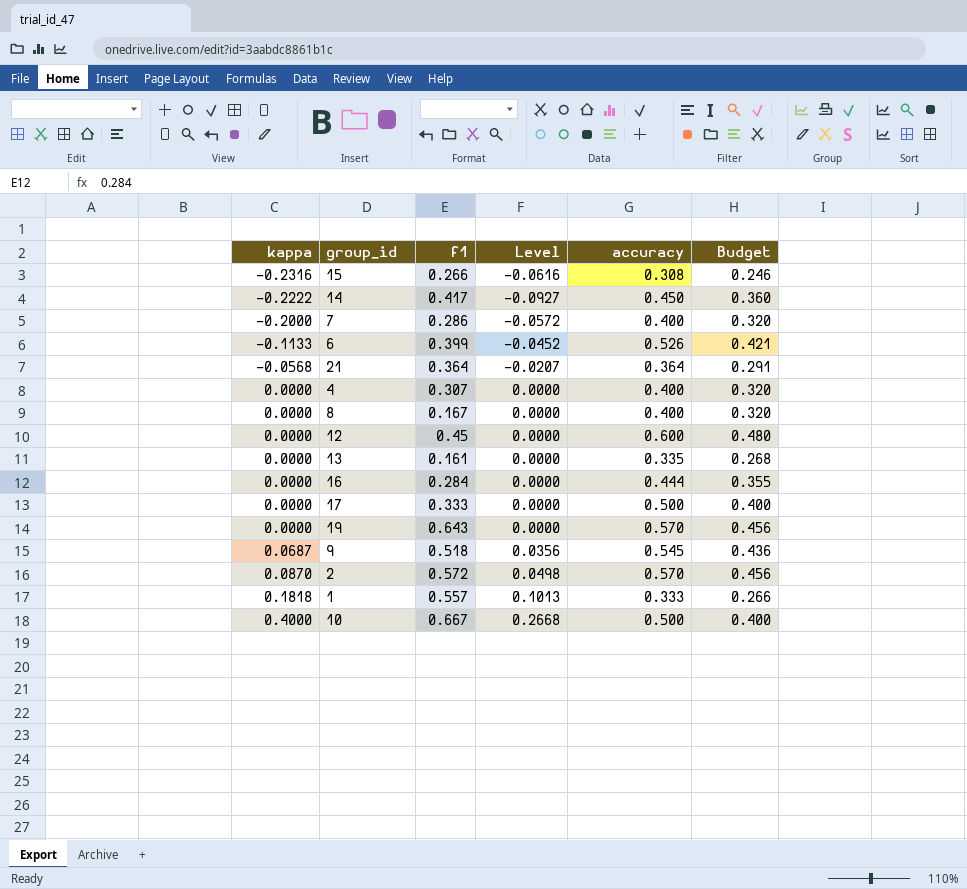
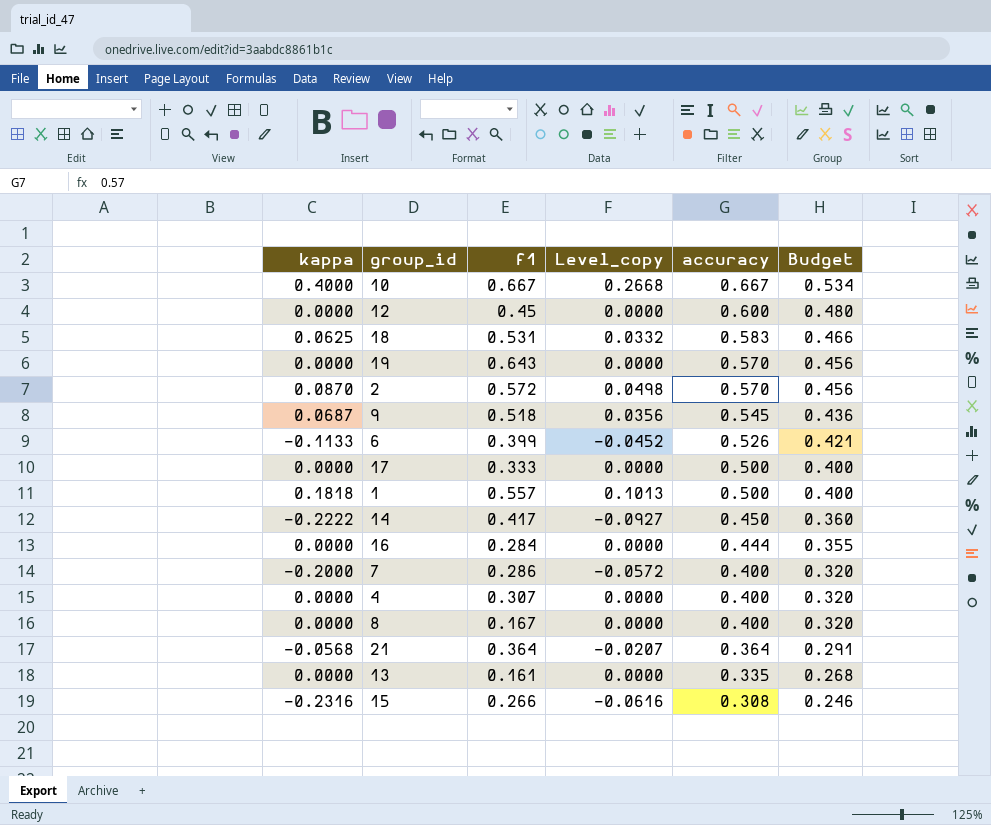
row order: kappa ascending -> accuracy descending
column name: Level -> Level_copy
10 | accuracy: 0.500 -> 0.667
10 | Budget: 0.400 -> 0.534
row 18: none -> 0.0625 | 0.531 | 0.0332 | 0.583 | 0.466
1 | accuracy: 0.333 -> 0.500
1 | Budget: 0.266 -> 0.400

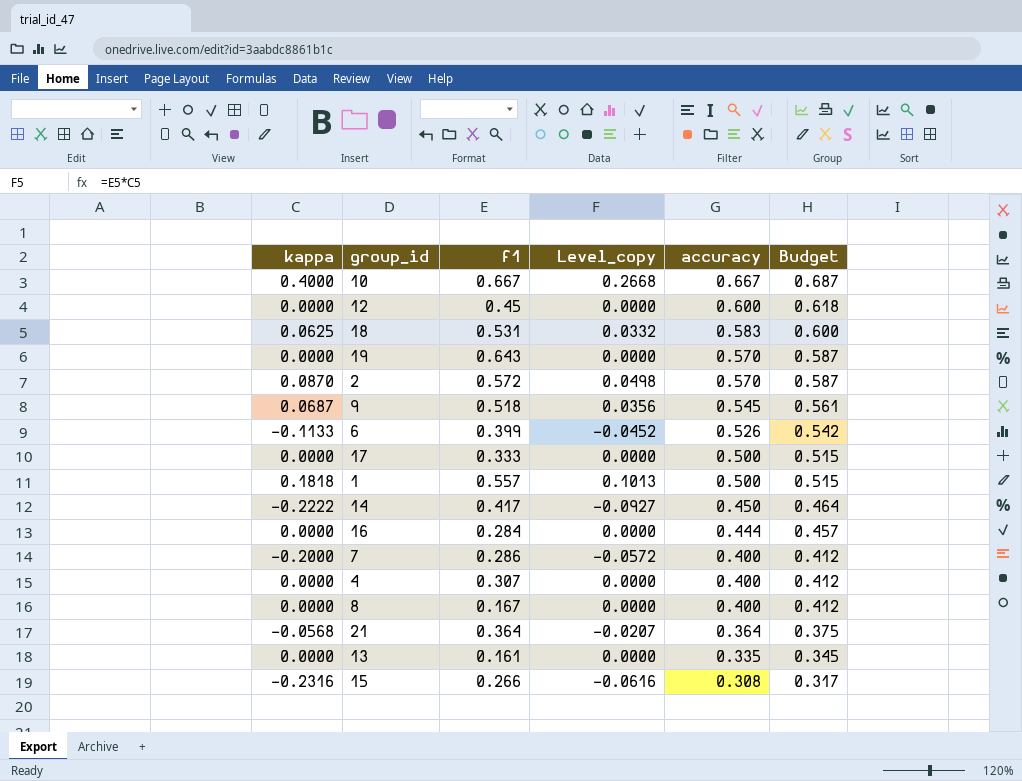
column Budget | formula: [accuracy] * 0.8 -> [accuracy] * 1.03

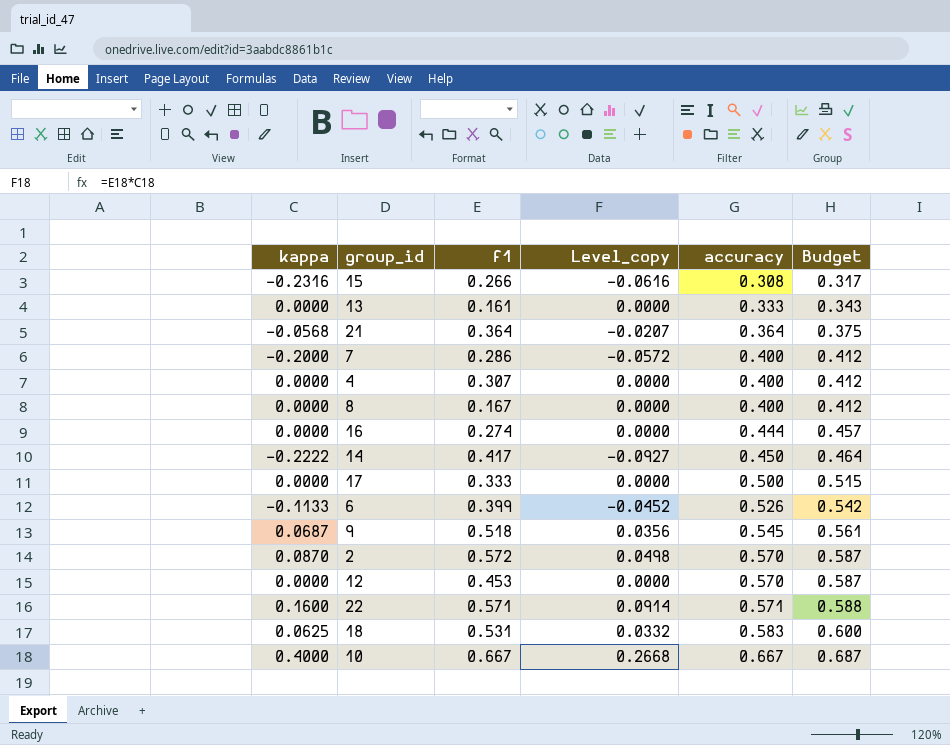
row order: accuracy descending -> accuracy ascending
row 19: 0.0000 | 0.643 | 0.0000 | 0.570 | 0.587 -> none
row 1: 0.1818 | 0.557 | 0.1013 | 0.500 | 0.515 -> none
13 | accuracy: 0.335 -> 0.333
13 | Budget: 0.345 -> 0.343
16 | f1: 0.284 -> 0.274
12 | f1: 0.45 -> 0.453
12 | accuracy: 0.600 -> 0.570
12 | Budget: 0.618 -> 0.587
row 22: none -> 0.1600 | 0.571 | 0.0914 | 0.571 | 0.588

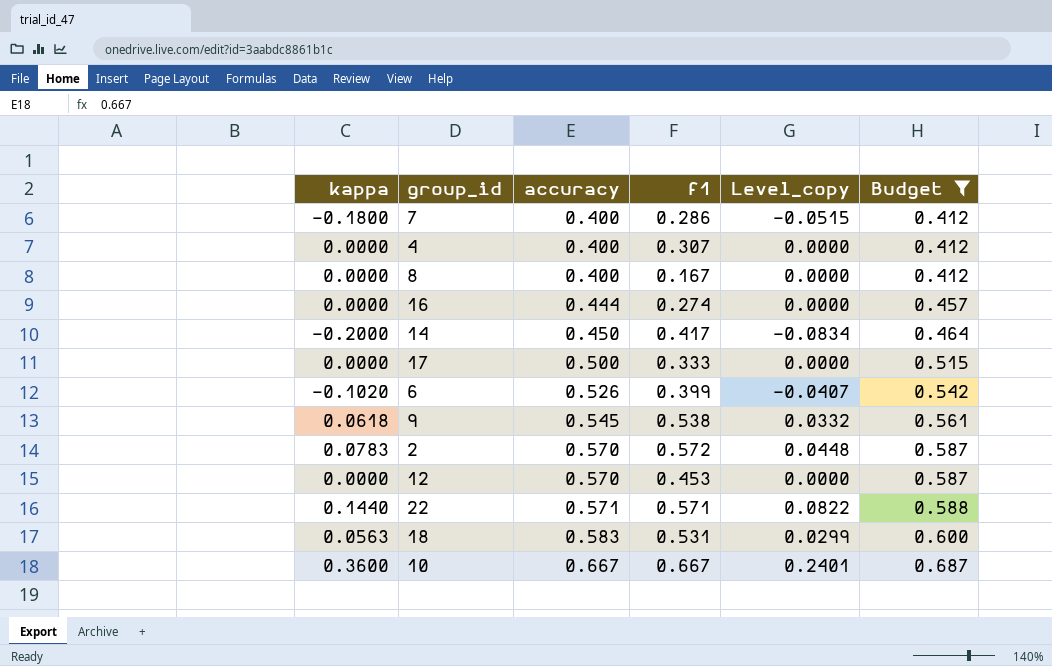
filter: none -> Budget >= 0.412
column accuracy | position: 5 -> 3
7 | kappa: -0.2000 -> -0.1800
7 | Level_copy: -0.0572 -> -0.0515
14 | kappa: -0.2222 -> -0.2000
14 | Level_copy: -0.0927 -> -0.0834
6 | kappa: -0.1133 -> -0.1020
6 | Level_copy: -0.0452 -> -0.0407
9 | kappa: 0.0687 -> 0.0618
9 | f1: 0.518 -> 0.538
9 | Level_copy: 0.0356 -> 0.0332
2 | kappa: 0.0870 -> 0.0783
2 | Level_copy: 0.0498 -> 0.0448
22 | kappa: 0.1600 -> 0.1440
22 | Level_copy: 0.0914 -> 0.0822
18 | kappa: 0.0625 -> 0.0563
18 | Level_copy: 0.0332 -> 0.0299
10 | kappa: 0.4000 -> 0.3600
10 | Level_copy: 0.2668 -> 0.2401

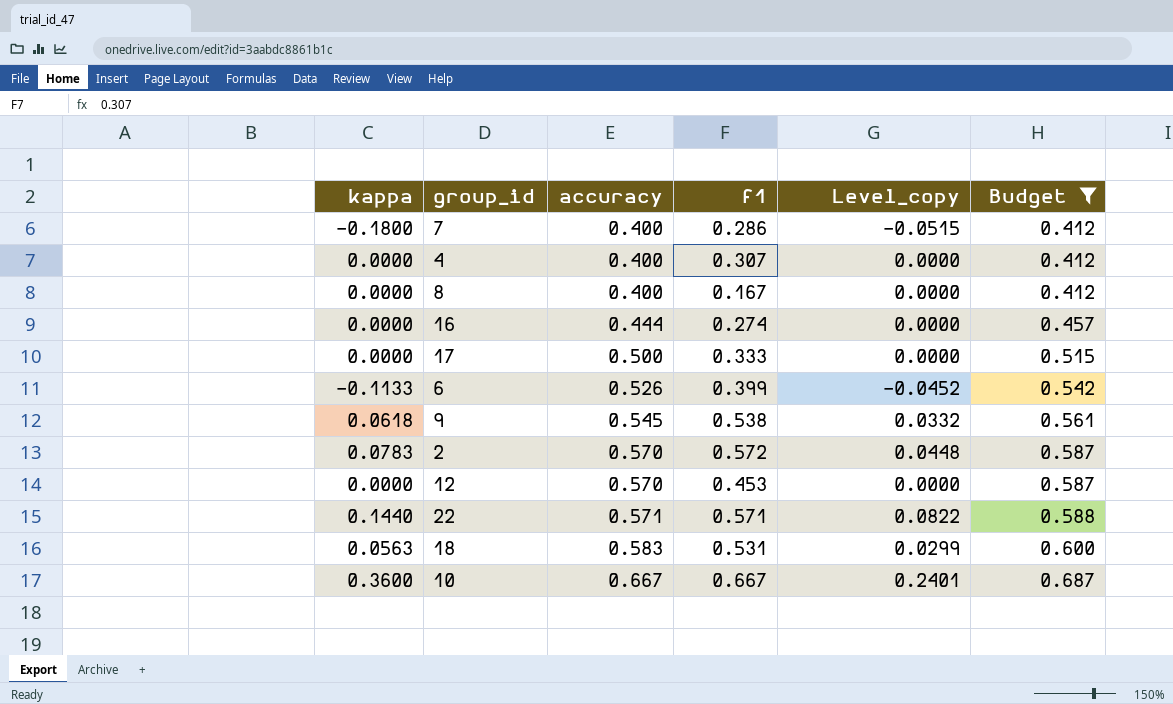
row 14: -0.2000 | 0.450 | 0.417 | -0.0834 | 0.464 -> none
6 | kappa: -0.1020 -> -0.1133
6 | Level_copy: -0.0407 -> -0.0452

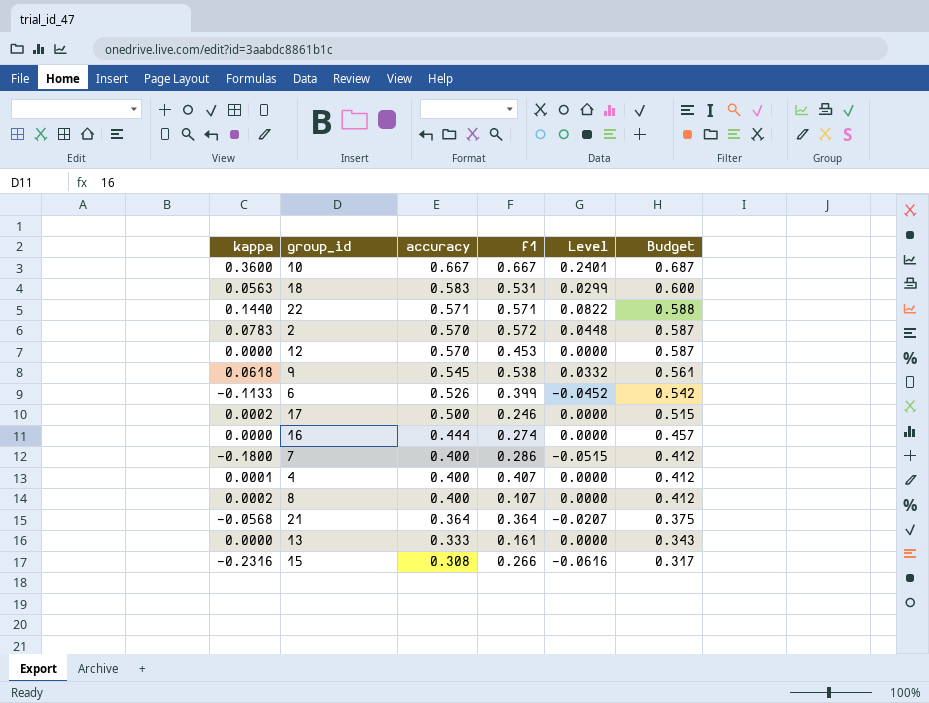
filter: Budget >= 0.412 -> none
row order: accuracy ascending -> accuracy descending
column name: Level_copy -> Level
17 | kappa: 0.0000 -> 0.0002
17 | f1: 0.333 -> 0.246
4 | kappa: 0.0000 -> 0.0001
4 | f1: 0.307 -> 0.407
8 | kappa: 0.0000 -> 0.0002
8 | f1: 0.167 -> 0.107

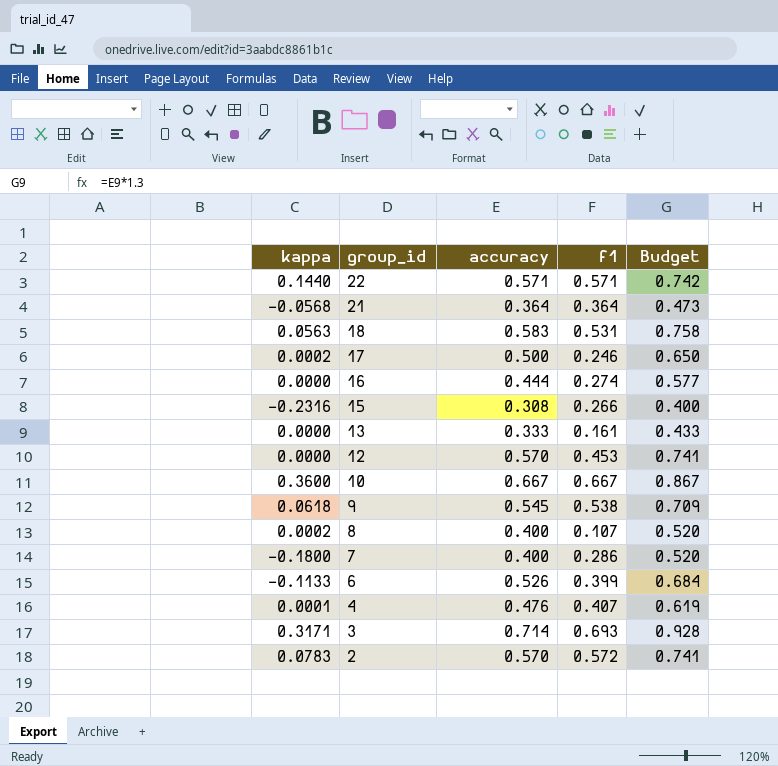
row order: accuracy descending -> group_id descending
column Level | formula: [kappa] * [f1] -> none
column Budget | formula: [accuracy] * 1.03 -> [accuracy] * 1.3
4 | accuracy: 0.400 -> 0.476
row 3: none -> 0.3171 | 0.714 | 0.693 | 0.928

